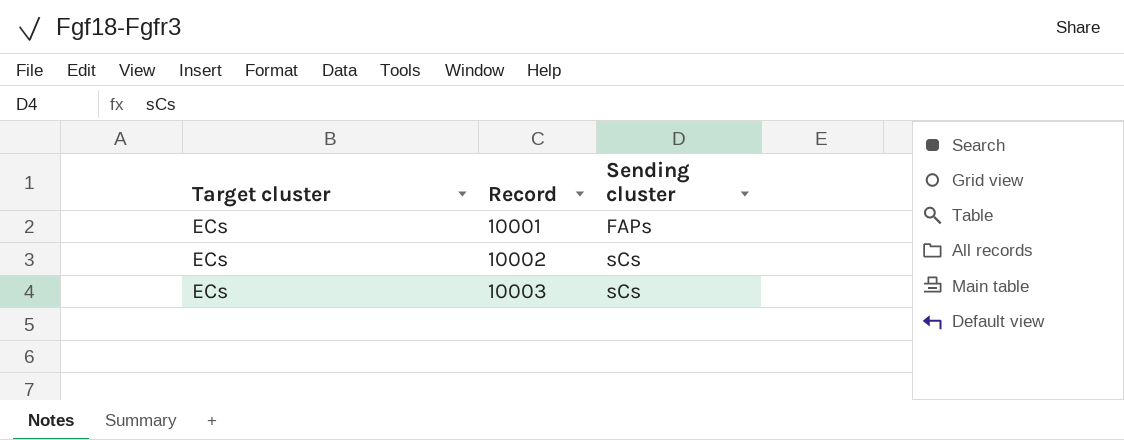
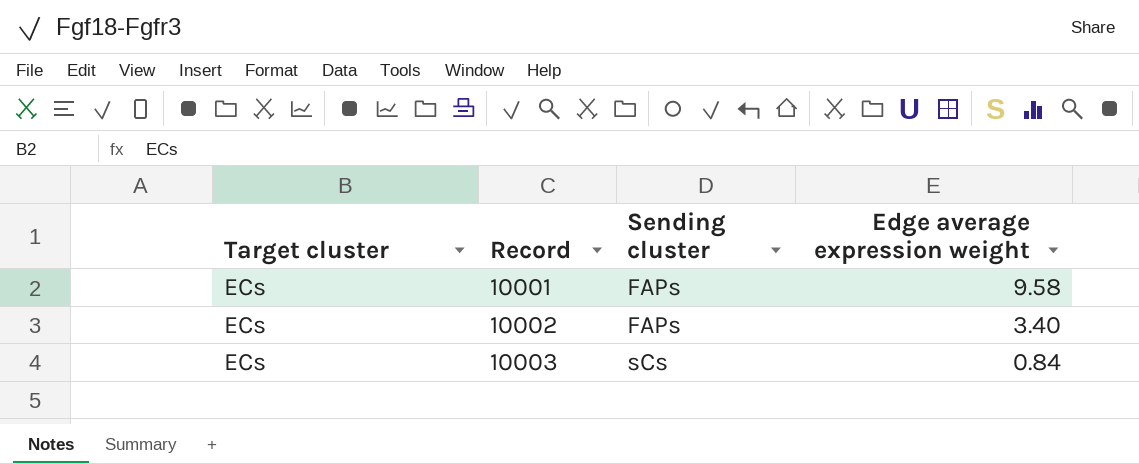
column Edge average expression weight | position: none -> 4
10002 | Sending cluster: sCs -> FAPs

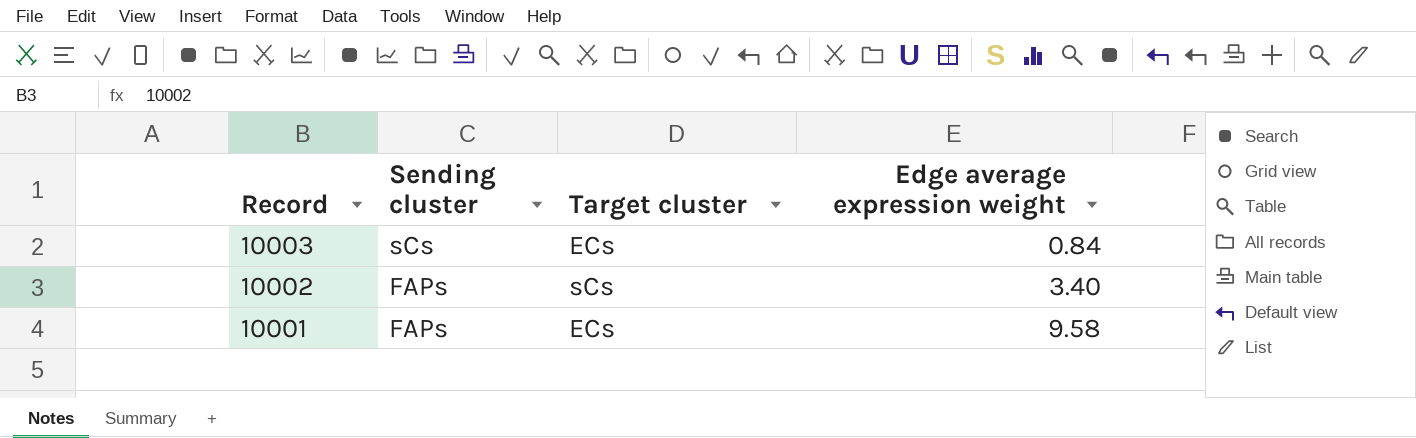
row order: Record ascending -> Record descending
column Target cluster | position: 1 -> 3
10002 | Target cluster: ECs -> sCs

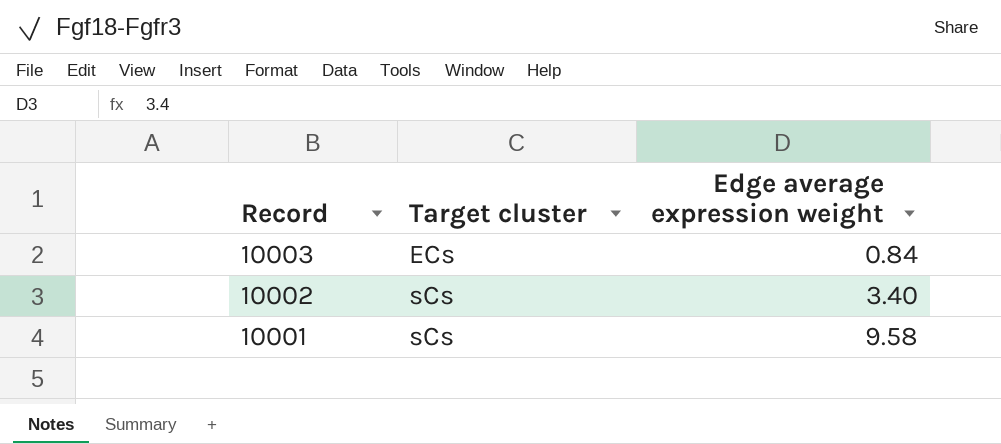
column Sending cluster | position: 2 -> none
10001 | Target cluster: ECs -> sCs

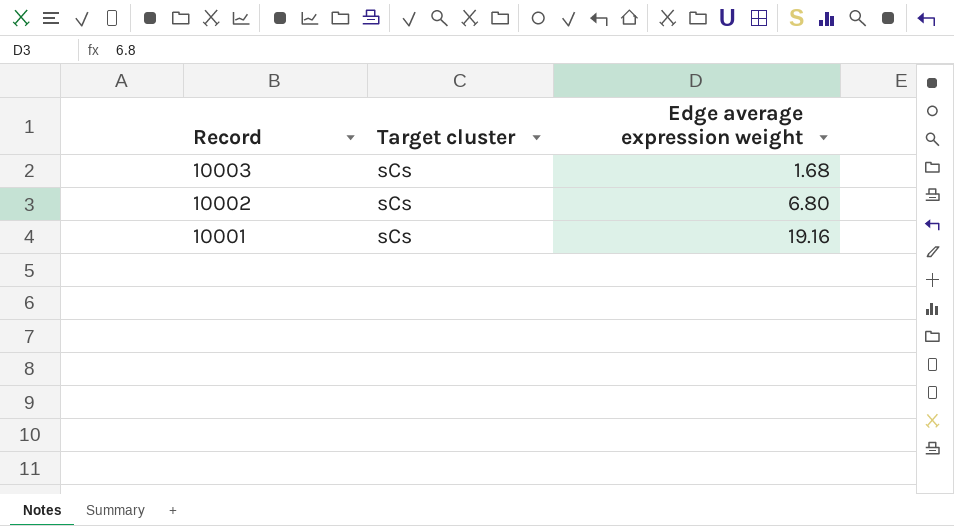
10003 | Target cluster: ECs -> sCs
10003 | Edge average expression weight: 0.84 -> 1.68
10002 | Edge average expression weight: 3.40 -> 6.80
10001 | Edge average expression weight: 9.58 -> 19.16

